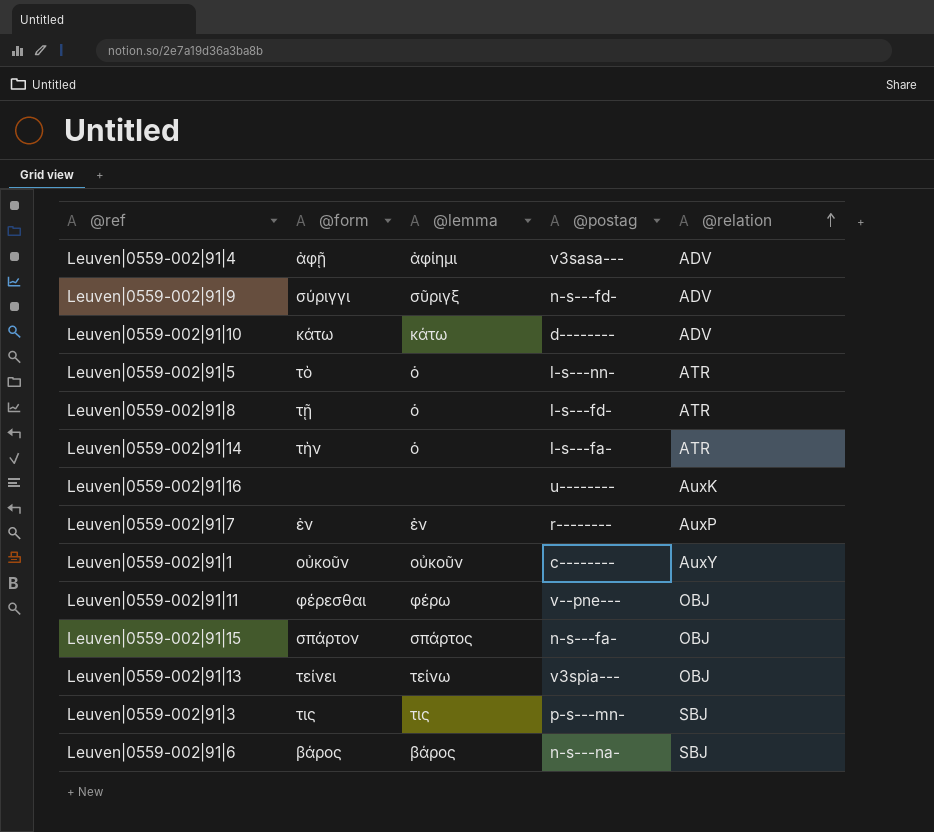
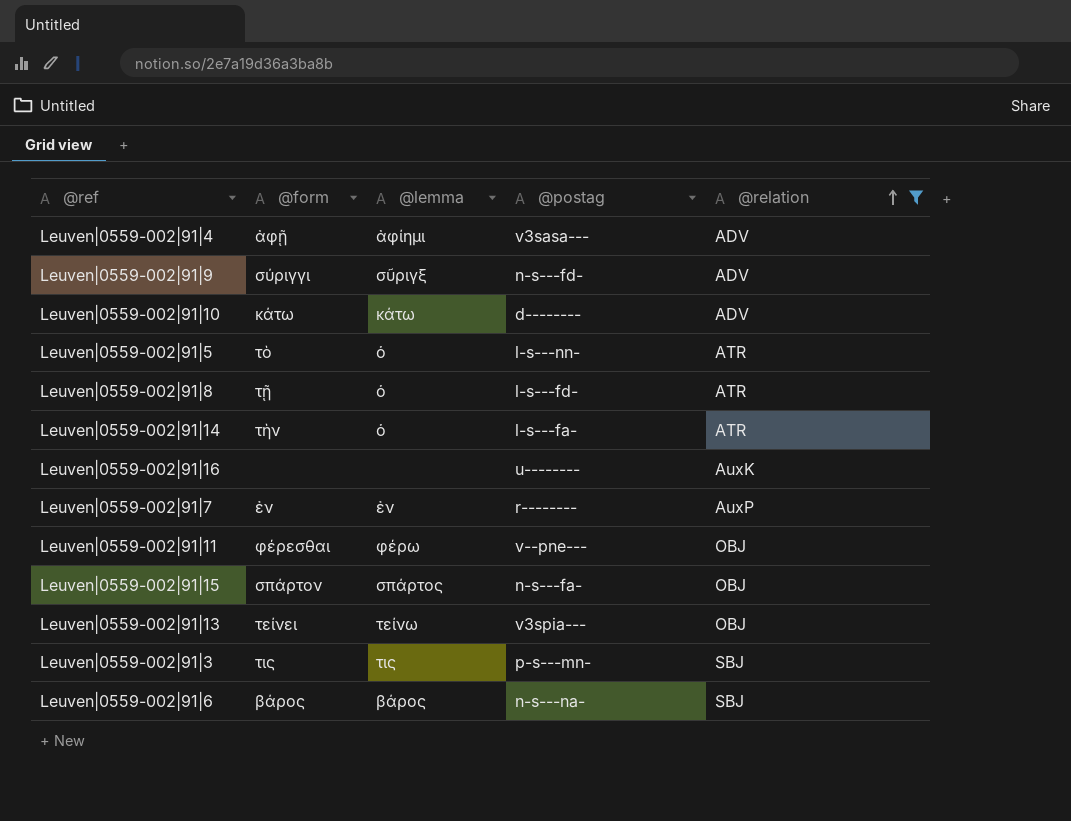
filter: none -> @relation != AuxY

